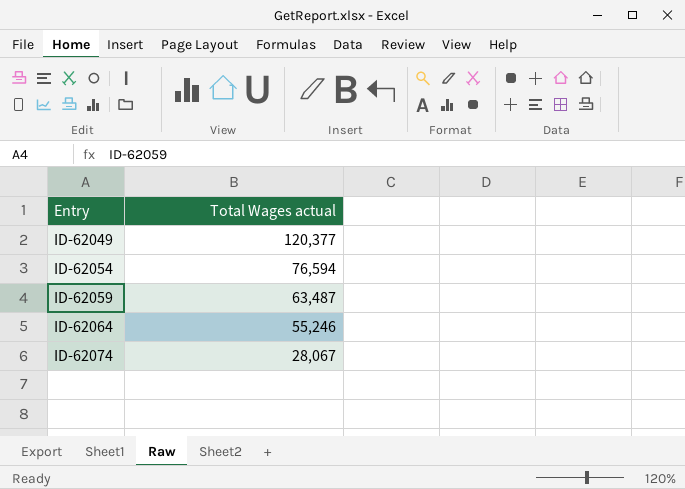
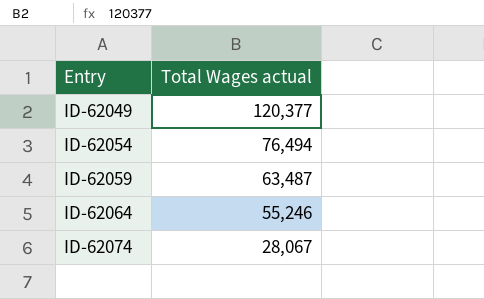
ID-62054 | Total Wages actual: 76,594 -> 76,494

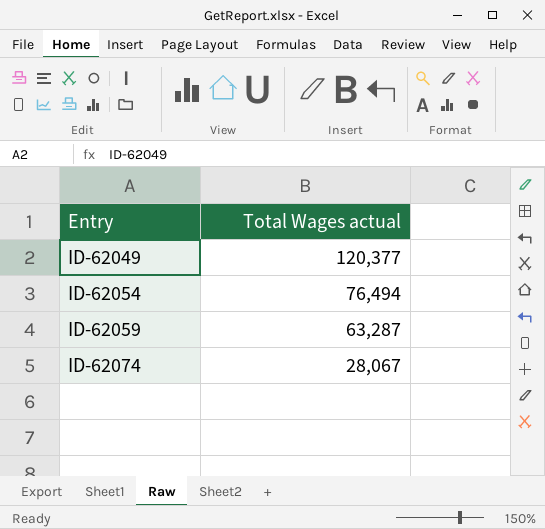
row ID-62064: 55,246 -> none
ID-62059 | Total Wages actual: 63,487 -> 63,287

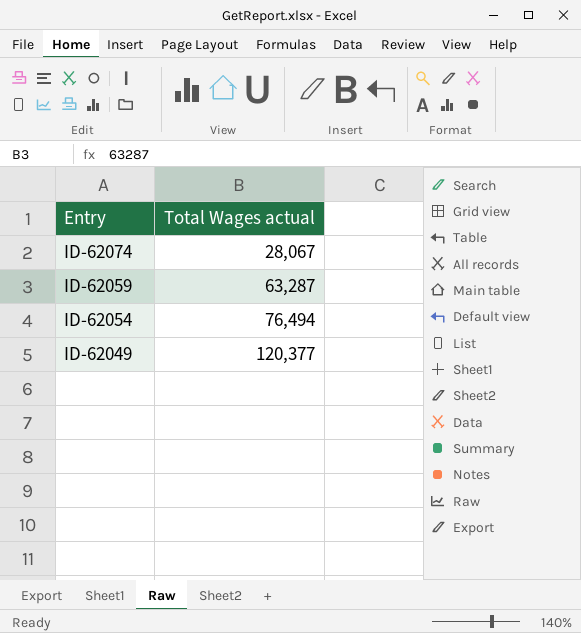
row order: Entry ascending -> Entry descending

